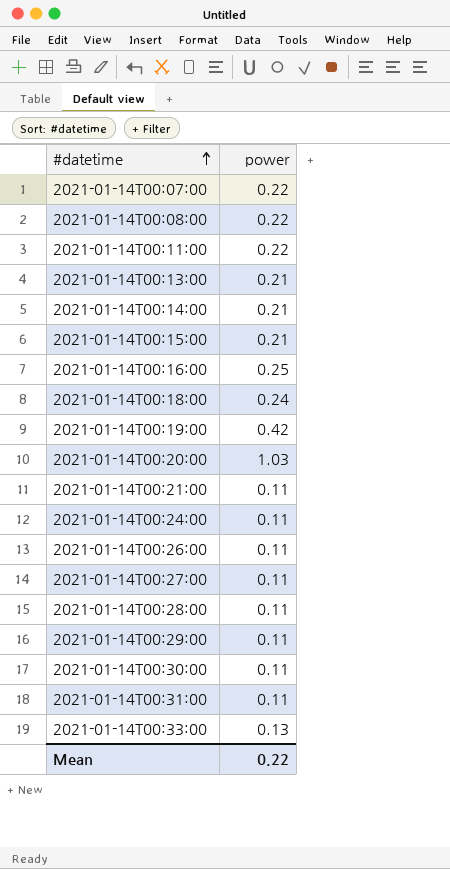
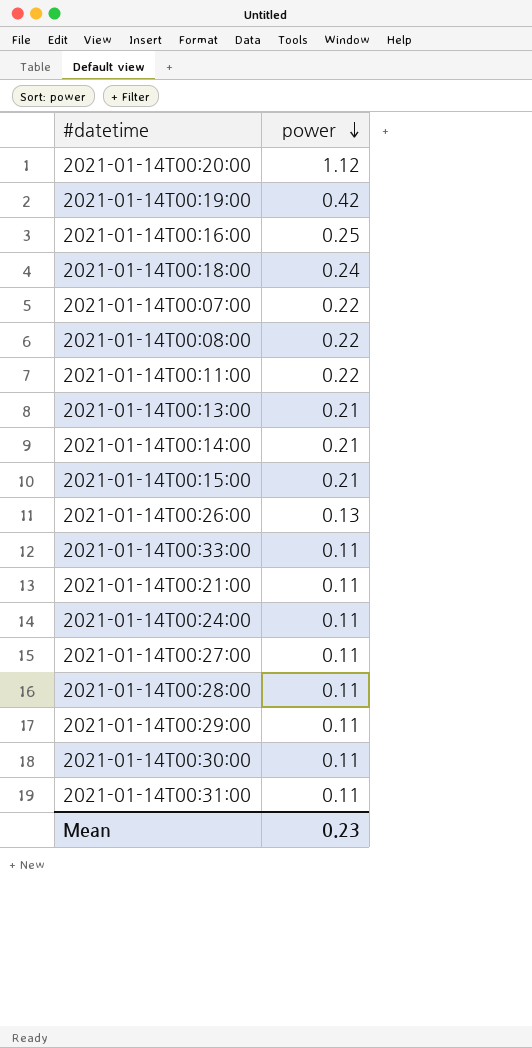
row order: #datetime ascending -> power descending
2021-01-14T00:20:00 | power: 1.03 -> 1.12
2021-01-14T00:26:00 | power: 0.11 -> 0.13
2021-01-14T00:33:00 | power: 0.13 -> 0.11
Mean | power: 0.22 -> 0.23

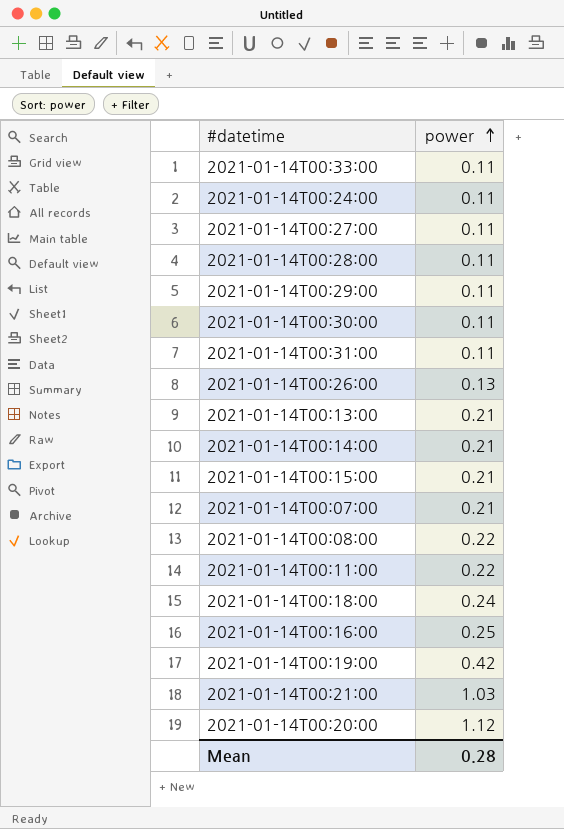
row order: power descending -> power ascending
2021-01-14T00:07:00 | power: 0.22 -> 0.21
2021-01-14T00:21:00 | power: 0.11 -> 1.03
Mean | power: 0.23 -> 0.28

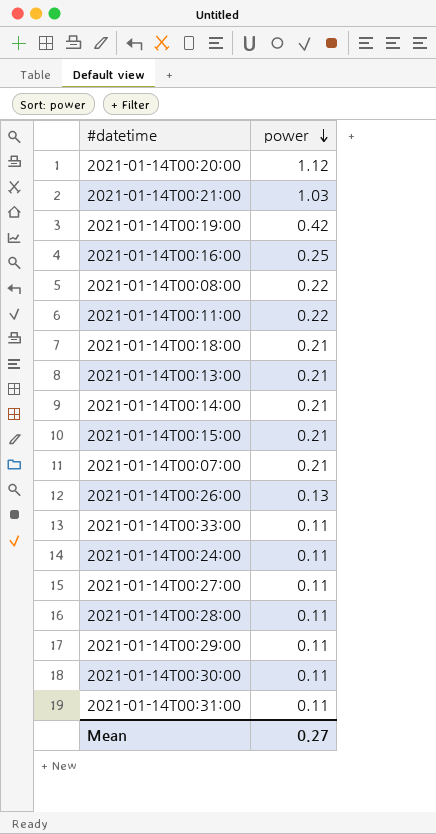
row order: power ascending -> power descending
2021-01-14T00:18:00 | power: 0.24 -> 0.21
Mean | power: 0.28 -> 0.27

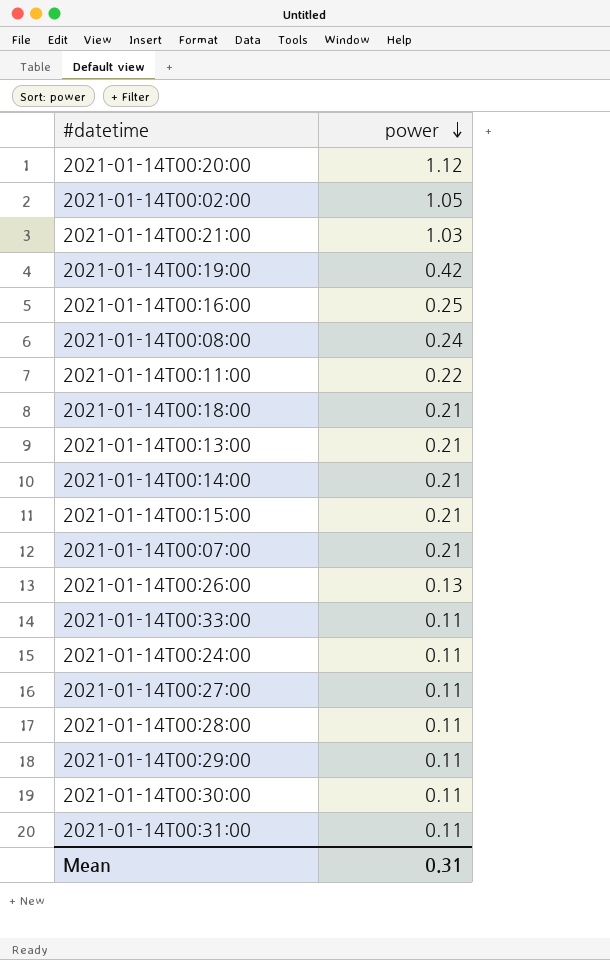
row 2021-01-14T00:02:00: none -> 1.05
2021-01-14T00:08:00 | power: 0.22 -> 0.24
Mean | power: 0.27 -> 0.31

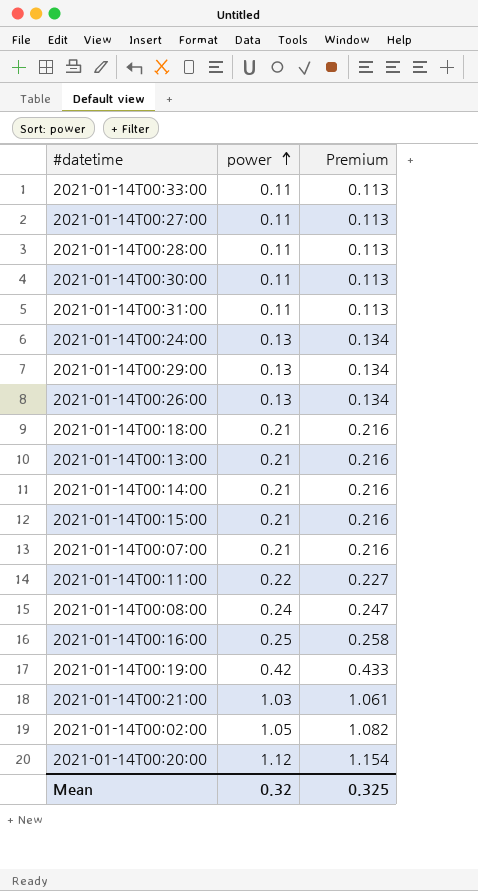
row order: power descending -> power ascending
column Premium | formula: none -> [power] * 1.03
2021-01-14T00:24:00 | power: 0.11 -> 0.13
2021-01-14T00:29:00 | power: 0.11 -> 0.13
Mean | power: 0.31 -> 0.32

